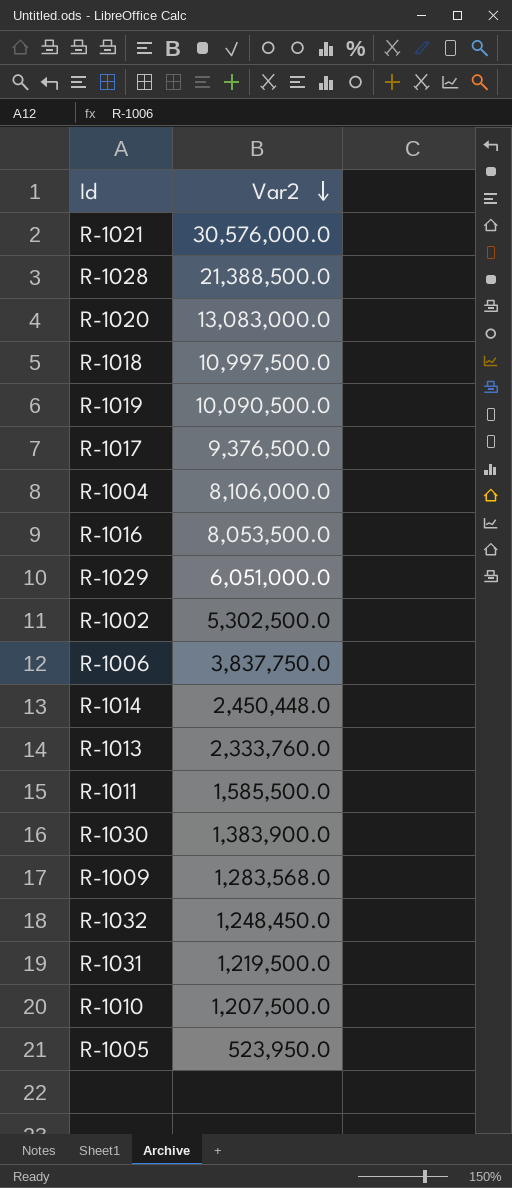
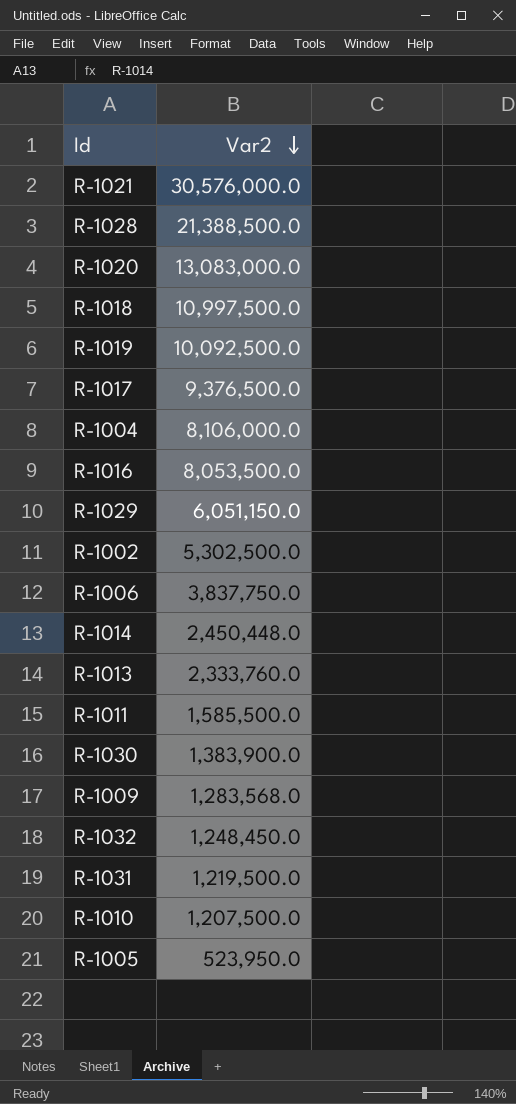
R-1019 | Var2: 10,090,500.0 -> 10,092,500.0
R-1029 | Var2: 6,051,000.0 -> 6,051,150.0

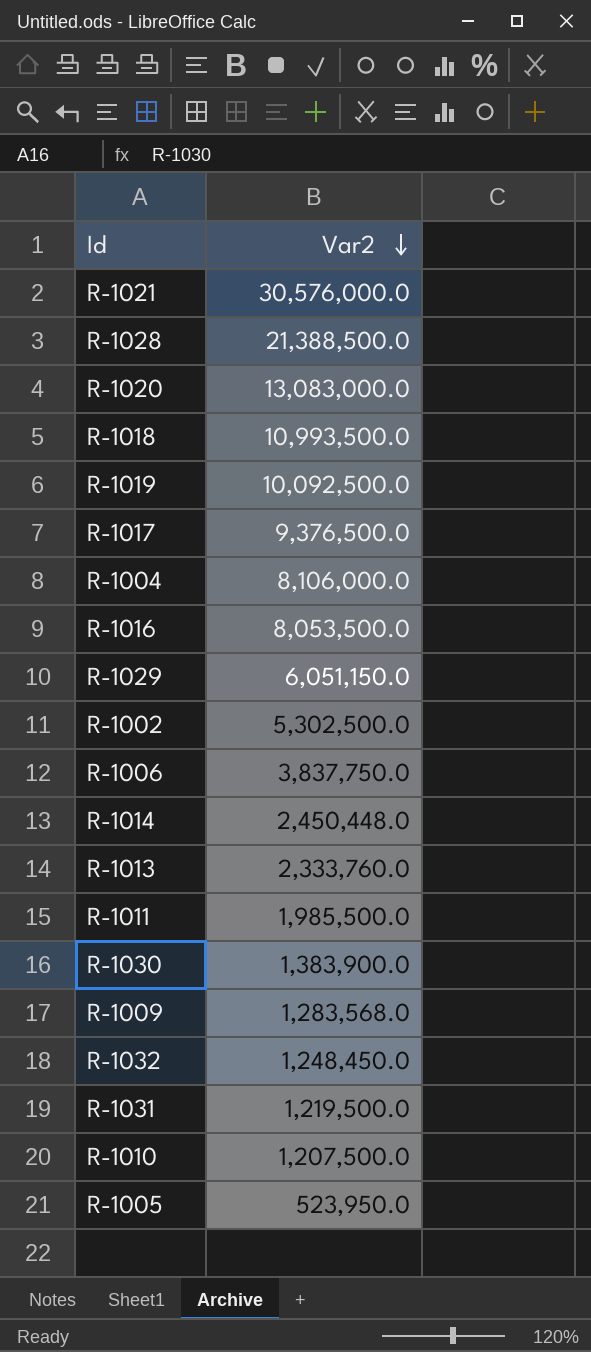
R-1018 | Var2: 10,997,500.0 -> 10,993,500.0
R-1011 | Var2: 1,585,500.0 -> 1,985,500.0

